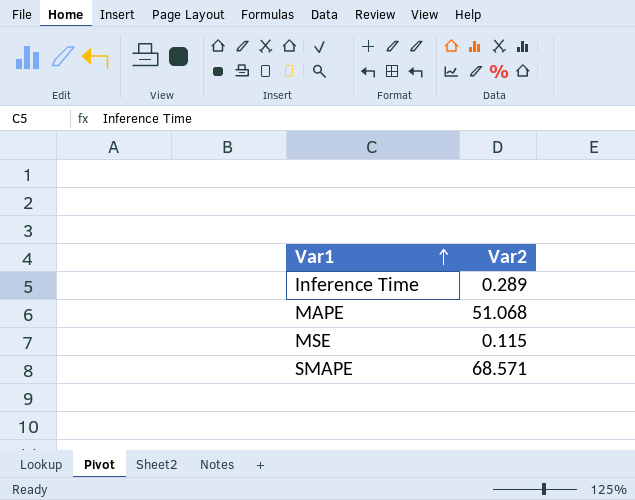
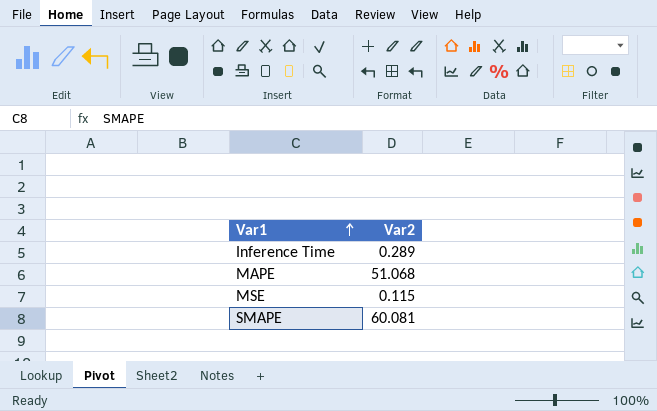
SMAPE | Var2: 68.571 -> 60.081

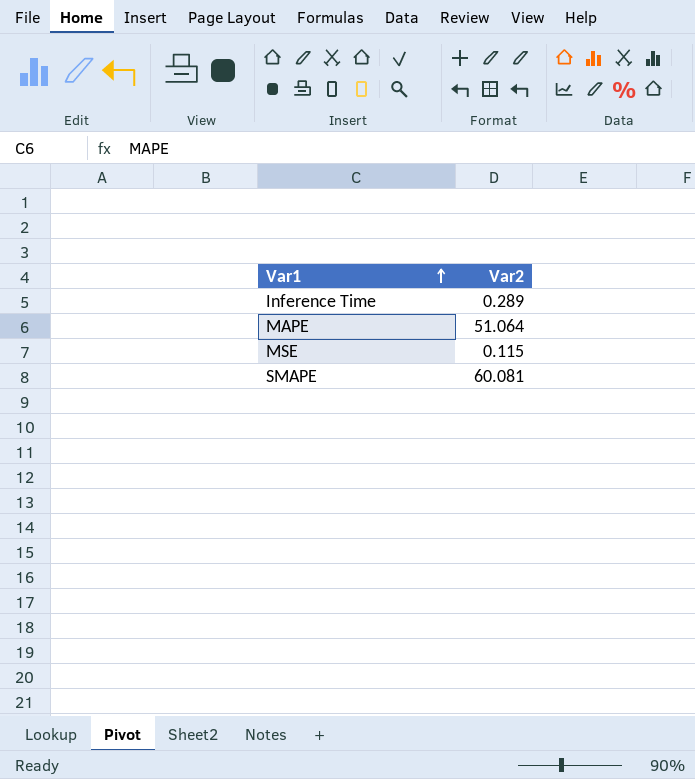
MAPE | Var2: 51.068 -> 51.064

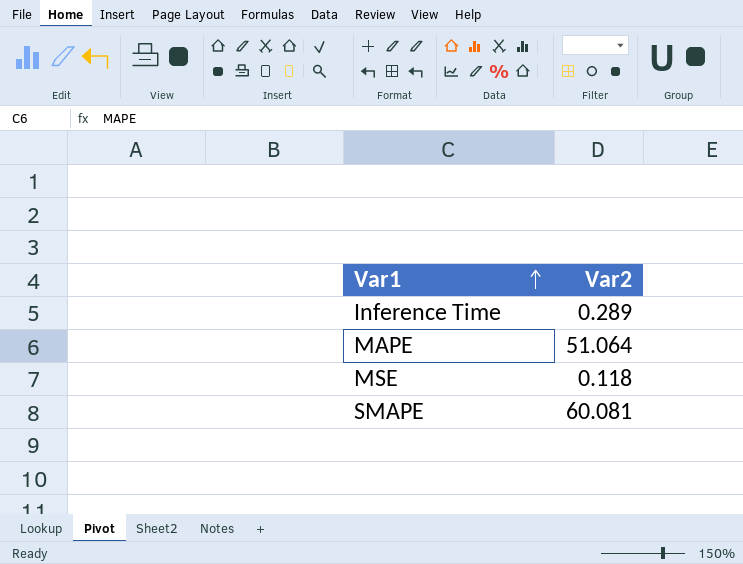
MSE | Var2: 0.115 -> 0.118

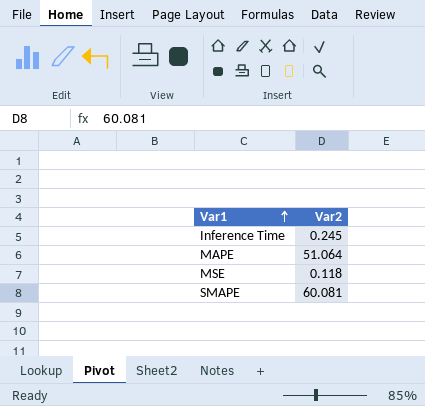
Inference Time | Var2: 0.289 -> 0.245

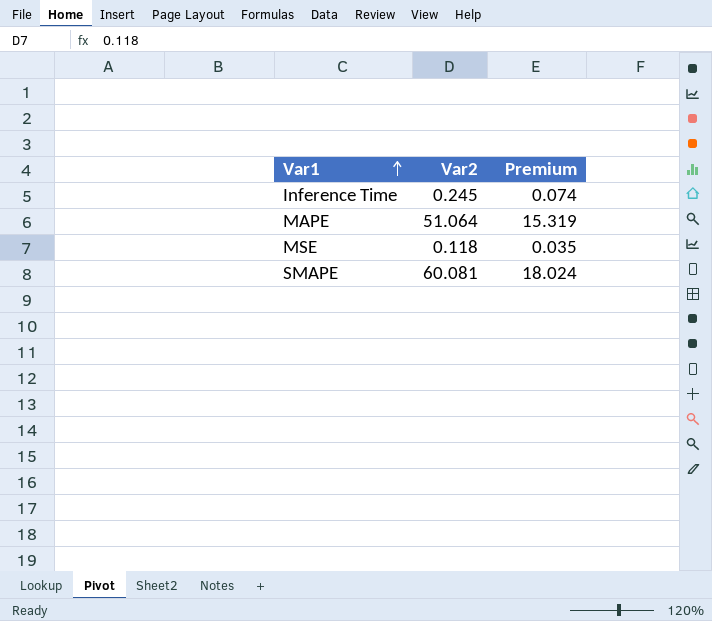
column Premium | formula: none -> [Var2] * 0.3

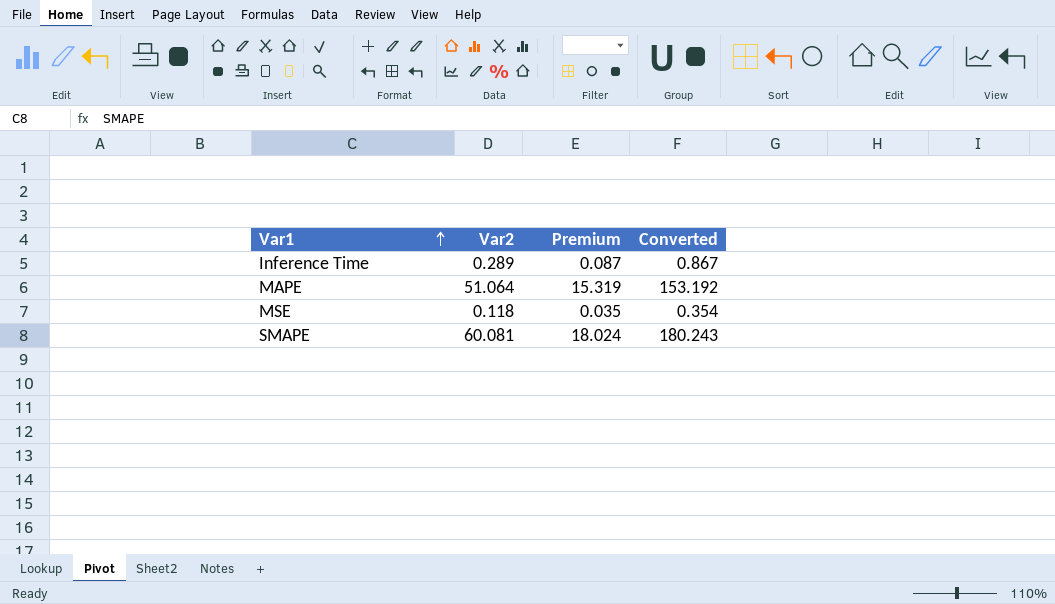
column Converted | formula: none -> [Var2] * 3
Inference Time | Var2: 0.245 -> 0.289
Inference Time | Premium: 0.074 -> 0.087

